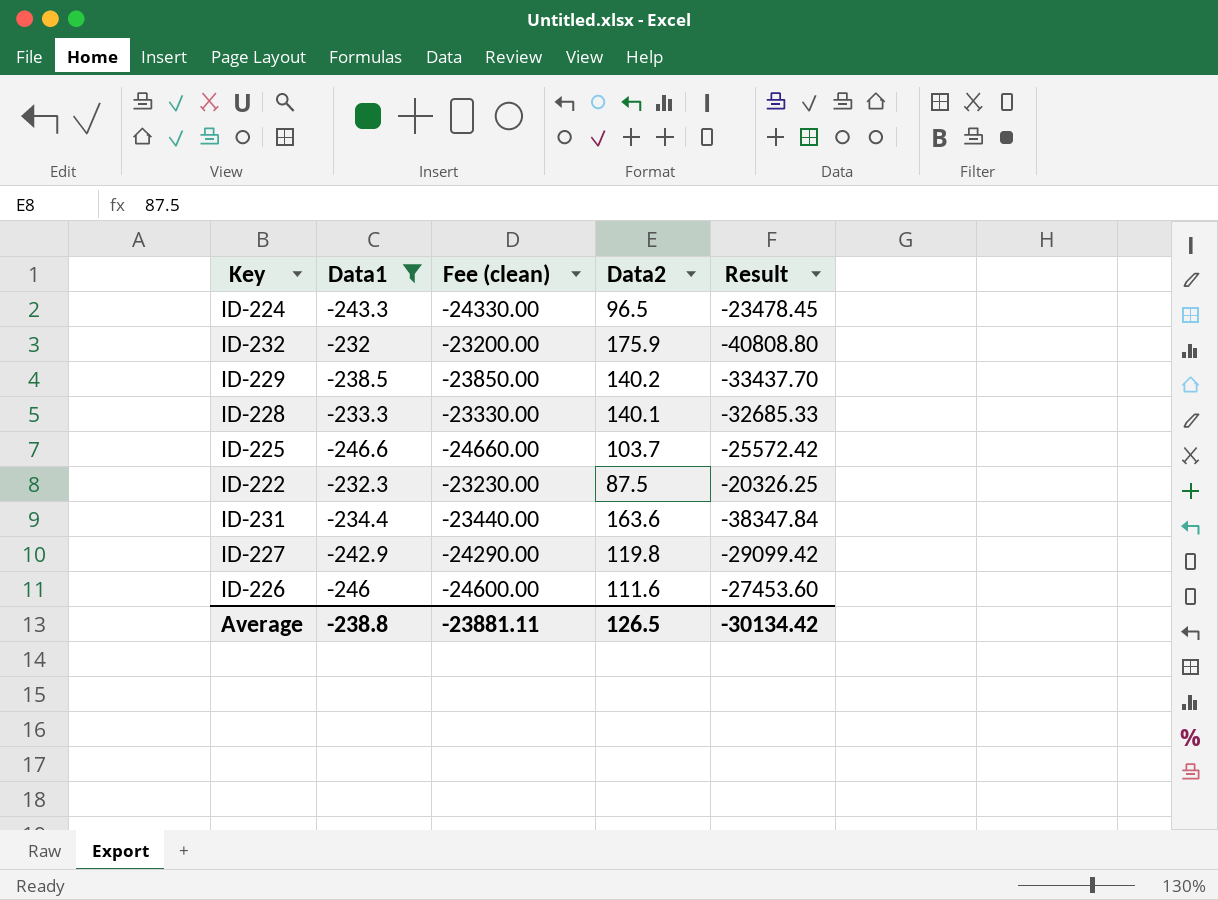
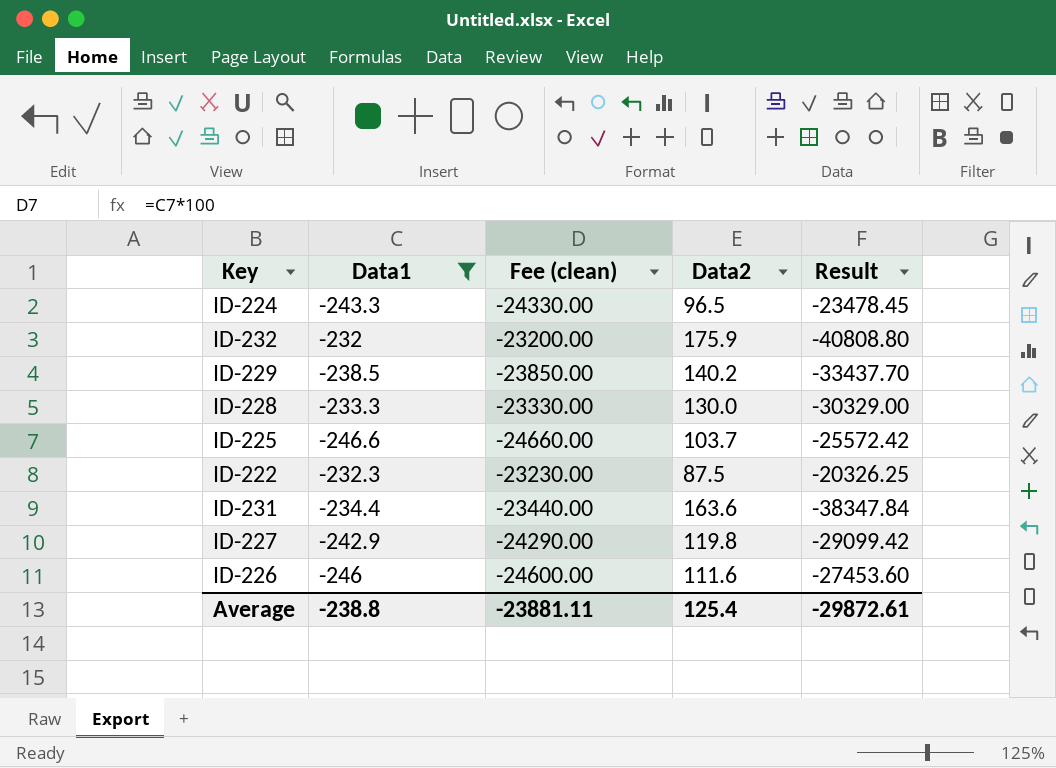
ID-228 | Data2: 140.1 -> 130.0
ID-228 | Result: -32685.33 -> -30329.00
Average | Data2: 126.5 -> 125.4
Average | Result: -30134.42 -> -29872.61

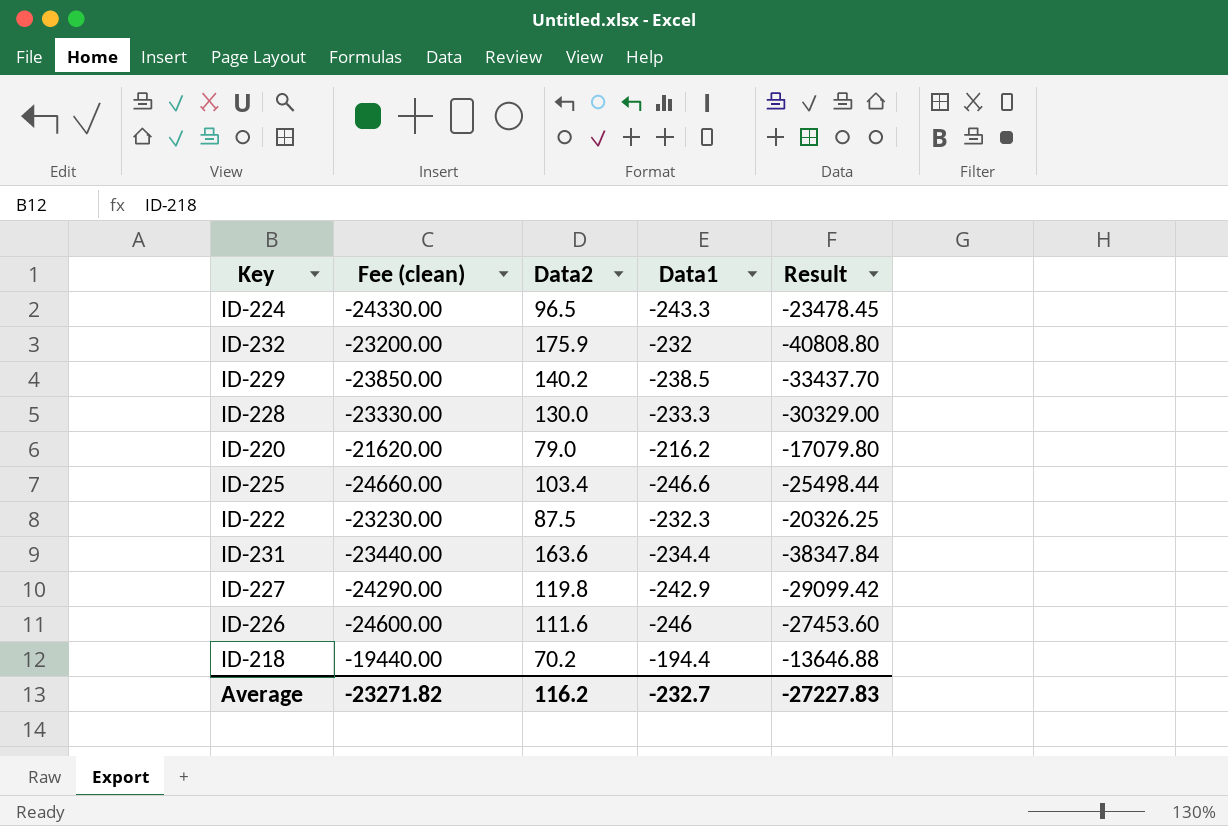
filter: Data1 <= -232 -> none
column Data1 | position: 2 -> 4
ID-225 | Data2: 103.7 -> 103.4
ID-225 | Result: -25572.42 -> -25498.44
Average | Fee (clean): -23881.11 -> -23271.82
Average | Data2: 125.4 -> 116.2
Average | Data1: -238.8 -> -232.7
Average | Result: -29872.61 -> -27227.83

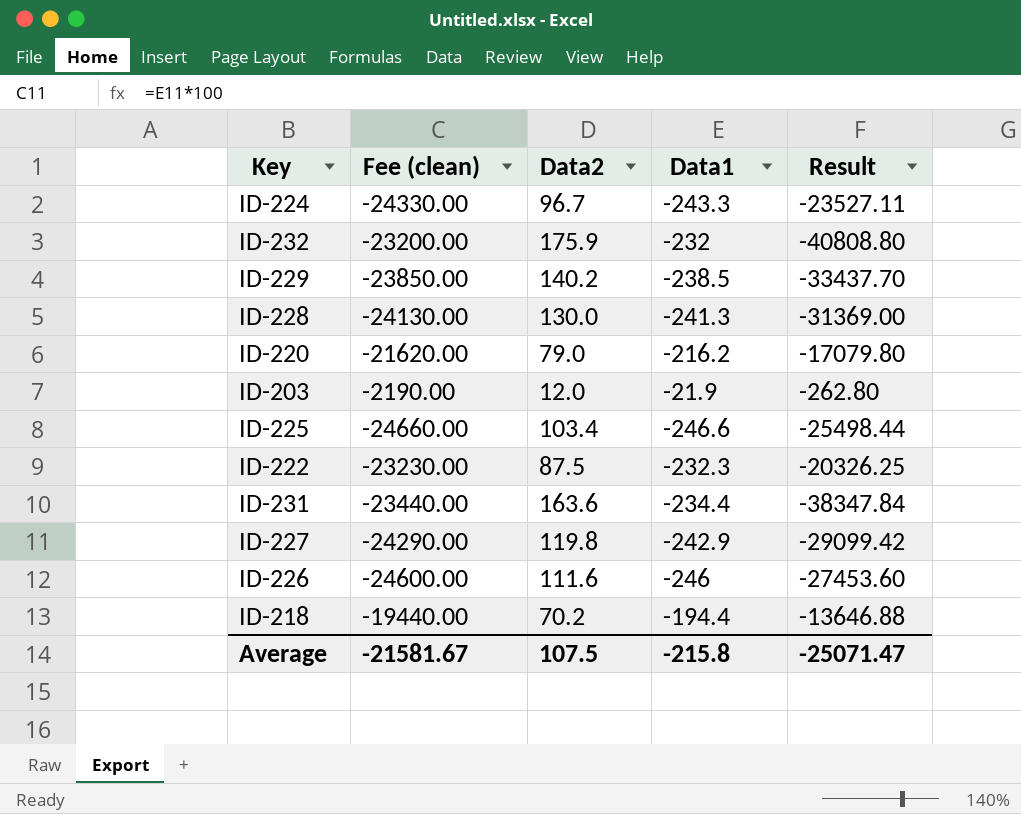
ID-224 | Data2: 96.5 -> 96.7
ID-224 | Result: -23478.45 -> -23527.11
ID-228 | Fee (clean): -23330.00 -> -24130.00
ID-228 | Data1: -233.3 -> -241.3
ID-228 | Result: -30329.00 -> -31369.00
row ID-203: none -> -2190.00 | 12.0 | -21.9 | -262.80
Average | Fee (clean): -23271.82 -> -21581.67
Average | Data2: 116.2 -> 107.5
Average | Data1: -232.7 -> -215.8
Average | Result: -27227.83 -> -25071.47

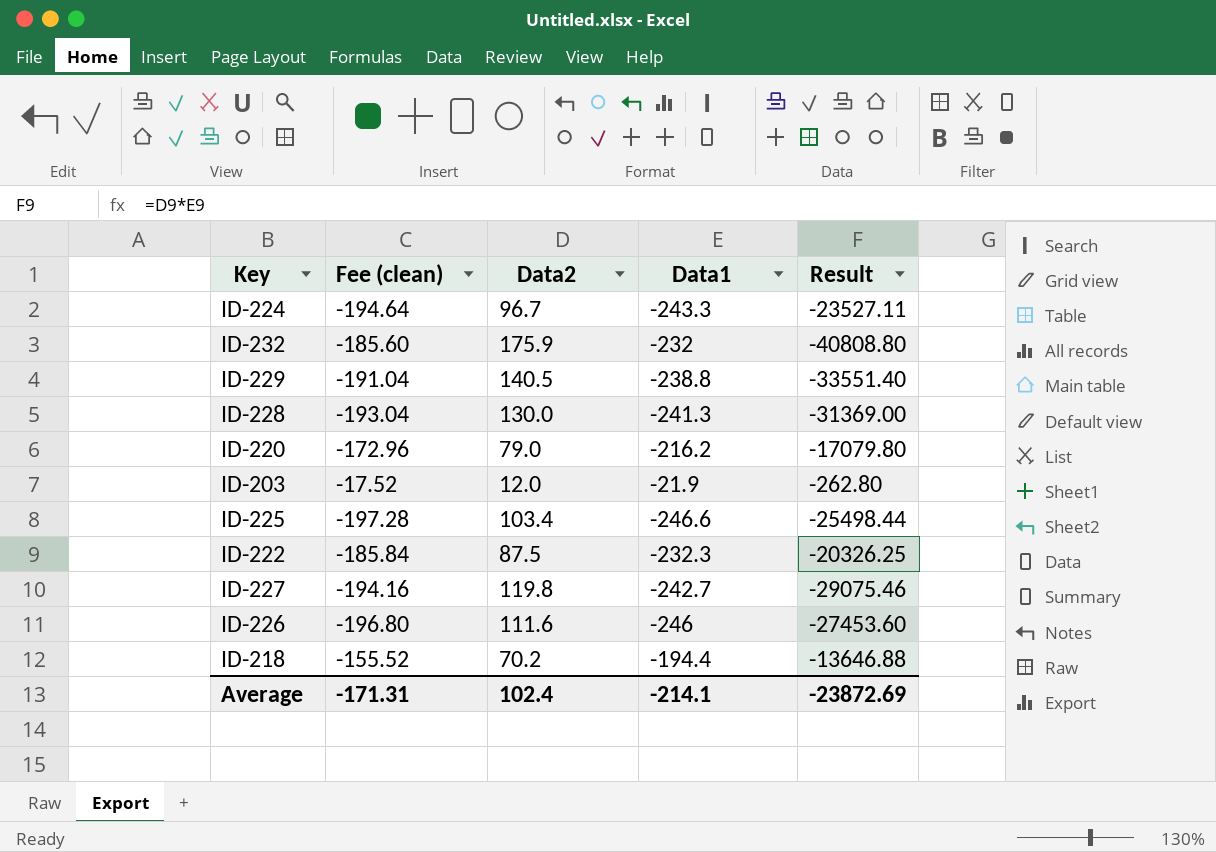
column Fee (clean) | formula: [Data1] * 100 -> [Data1] * 0.8
row ID-231: -23440.00 | 163.6 | -234.4 | -38347.84 -> none
ID-229 | Data2: 140.2 -> 140.5
ID-229 | Data1: -238.5 -> -238.8
ID-229 | Result: -33437.70 -> -33551.40
ID-227 | Data1: -242.9 -> -242.7
ID-227 | Result: -29099.42 -> -29075.46
Average | Fee (clean): -21581.67 -> -171.31
Average | Data2: 107.5 -> 102.4
Average | Data1: -215.8 -> -214.1
Average | Result: -25071.47 -> -23872.69

